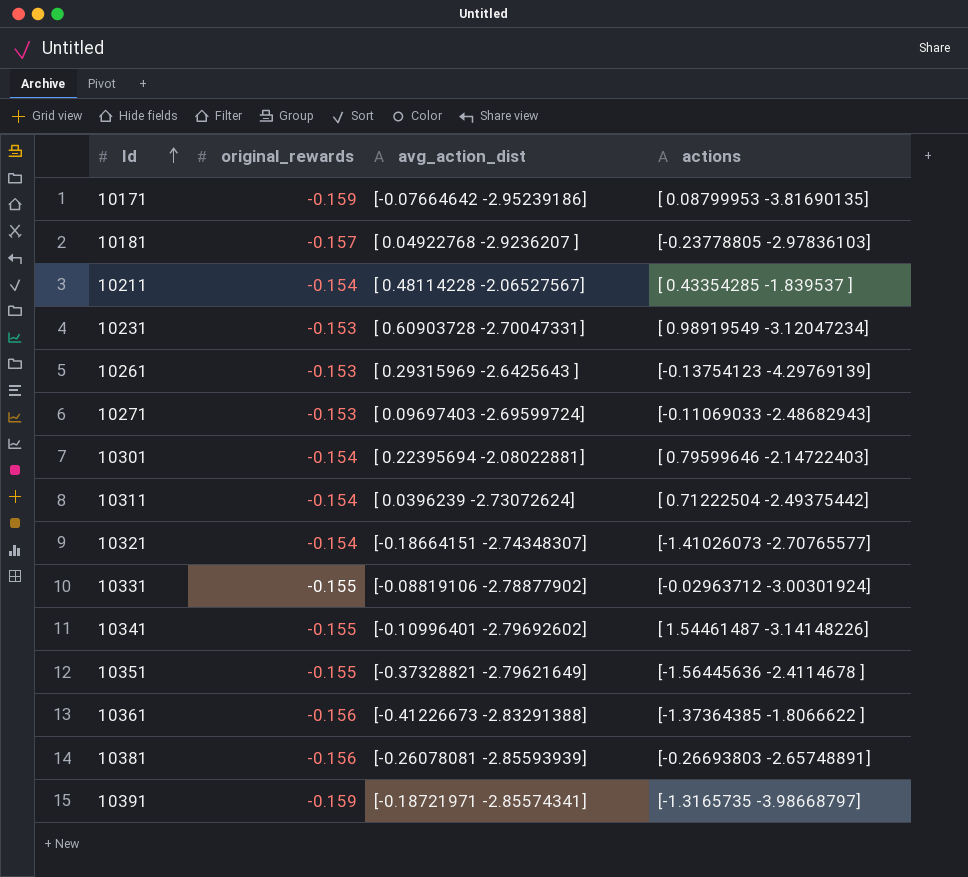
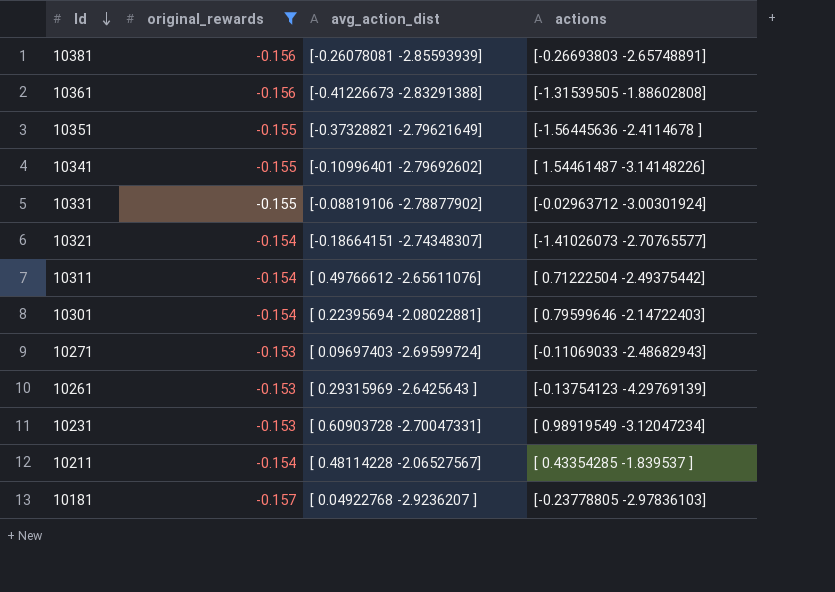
filter: none -> original_rewards != -0.159
row order: Id ascending -> Id descending
10361 | actions: [-1.37364385 -1.8066622 ] -> [-1.31539505 -1.88602808]
10311 | avg_action_dist: [ 0.0396239 -2.73072624] -> [ 0.49766612 -2.65611076]

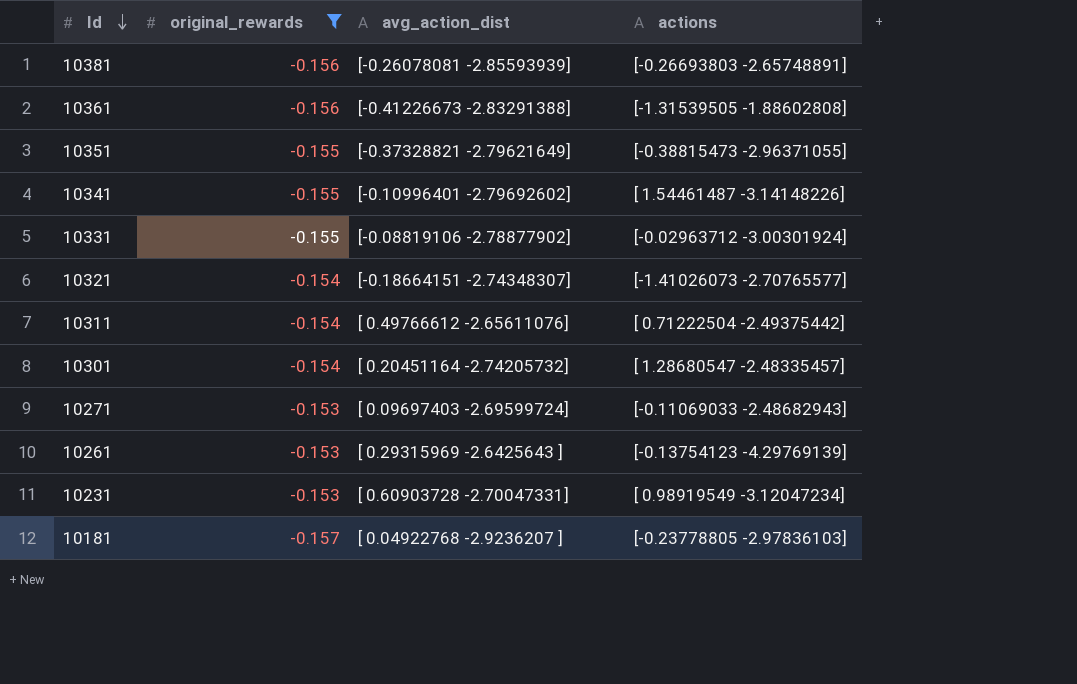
row 10211: -0.154 | [ 0.48114228 -2.06527567] | [ 0.43354285 -1.839537 ] -> none
10351 | actions: [-1.56445636 -2.4114678 ] -> [-0.38815473 -2.96371055]
10301 | avg_action_dist: [ 0.22395694 -2.08022881] -> [ 0.20451164 -2.74205732]
10301 | actions: [ 0.79599646 -2.14722403] -> [ 1.28680547 -2.48335457]

